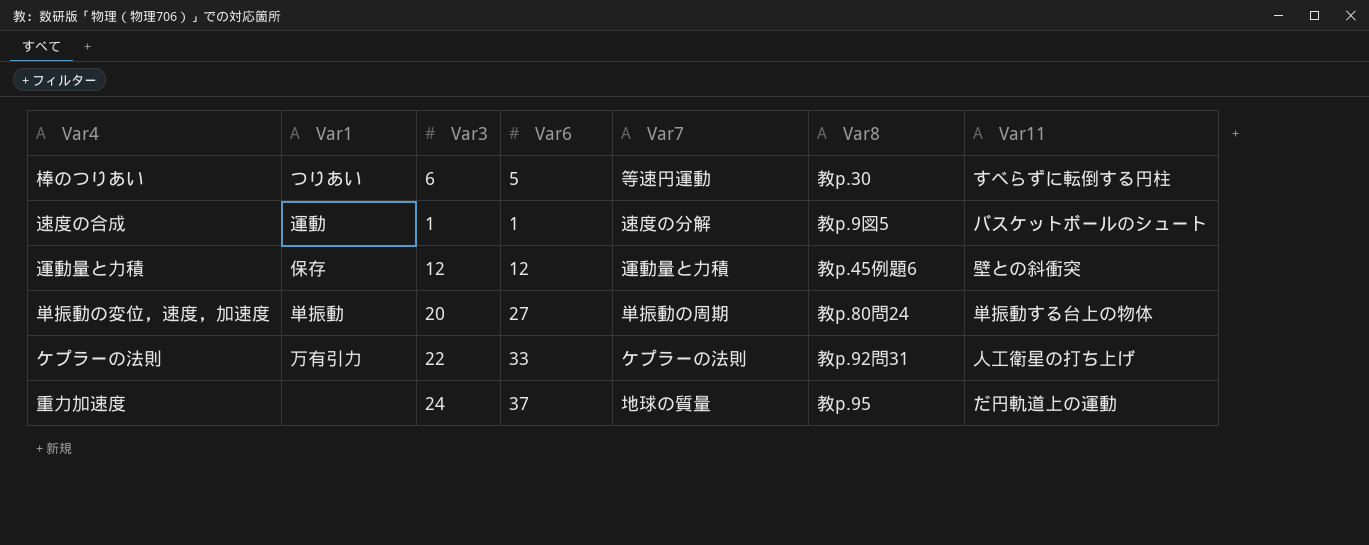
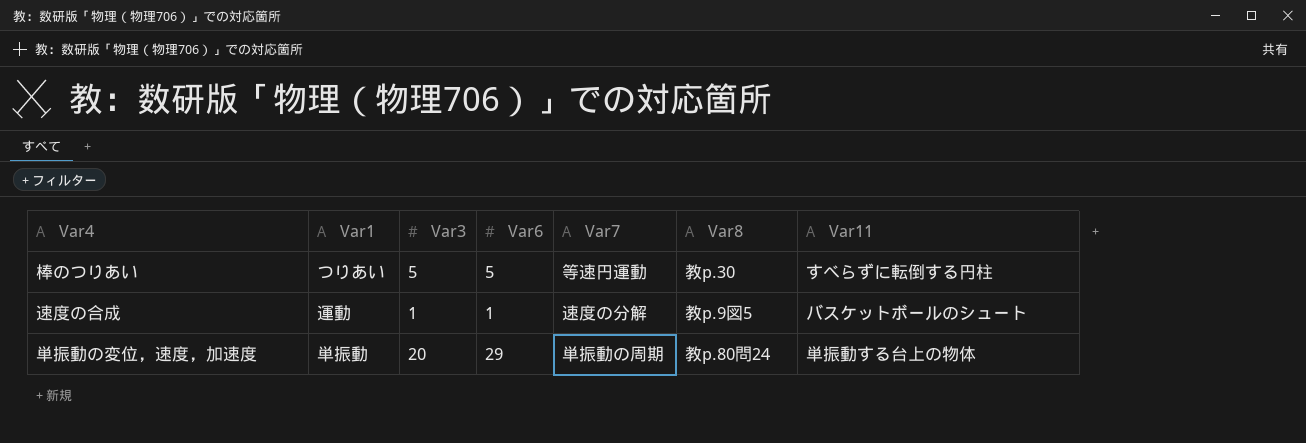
row 運動量と力積: 保存 | 12 | 12 | 運動量と力積 | 教p.45例題6 | 壁との斜衝突 -> none
row ケプラーの法則: 万有引力 | 22 | 33 | ケプラーの法則 | 教p.92問31 | 人工衛星の打ち上げ -> none
row 重力加速度: none | 24 | 37 | 地球の質量 | 教p.95 | だ円軌道上の運動 -> none
棒のつりあい | Var3: 6 -> 5
単振動の変位，速度，加速度 | Var6: 27 -> 29

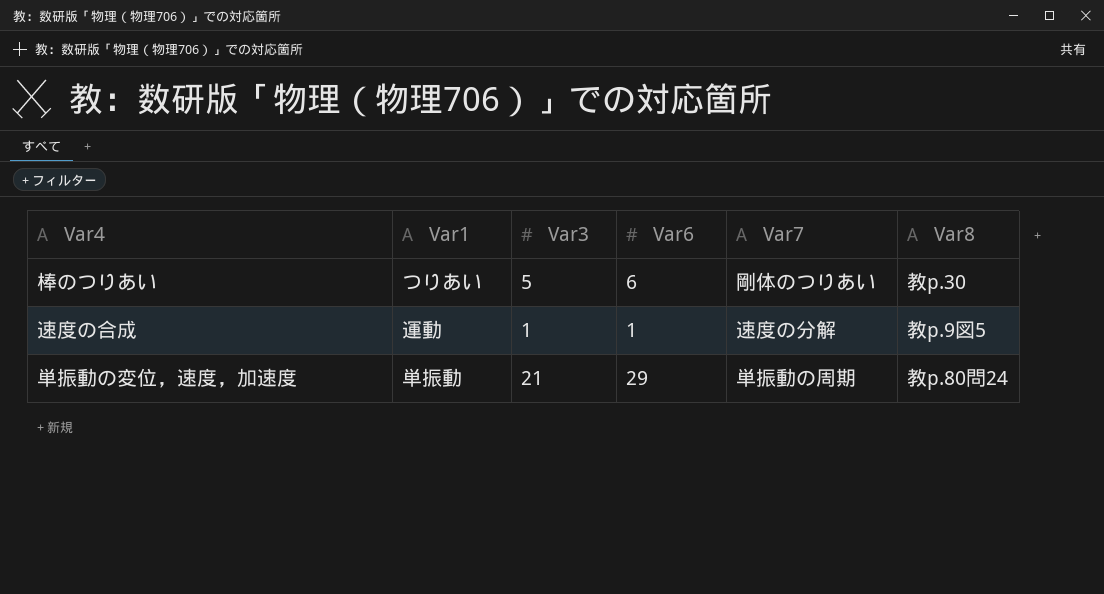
column Var11 | position: 7 -> none
棒のつりあい | Var6: 5 -> 6
棒のつりあい | Var7: 等速円運動 -> 剛体のつりあい
単振動の変位，速度，加速度 | Var3: 20 -> 21

